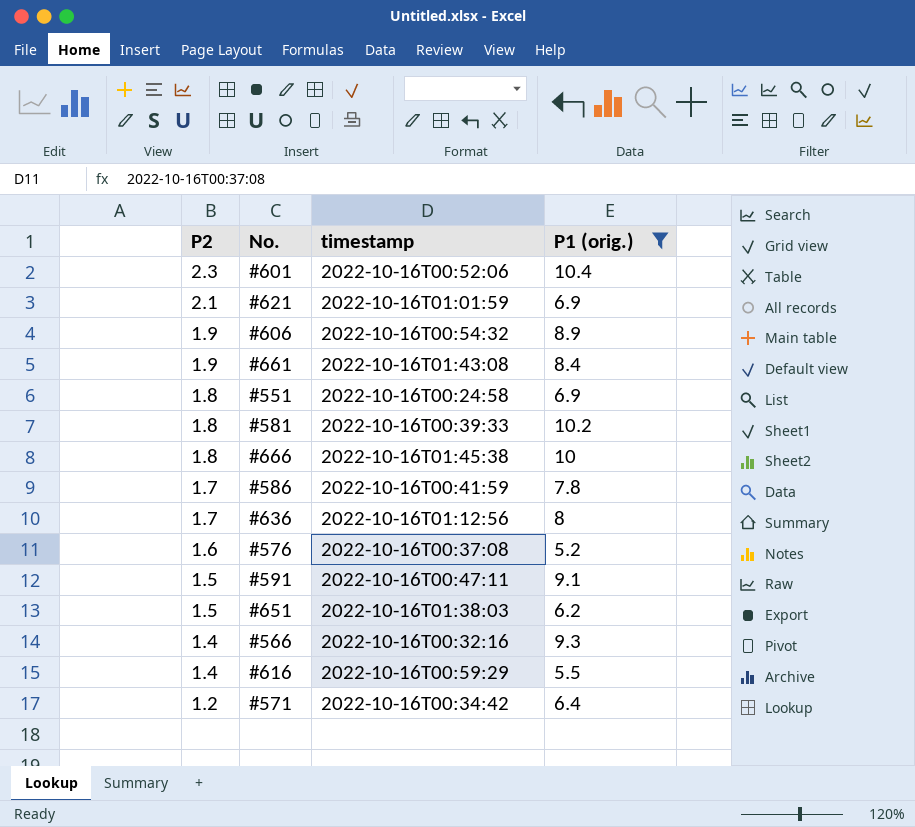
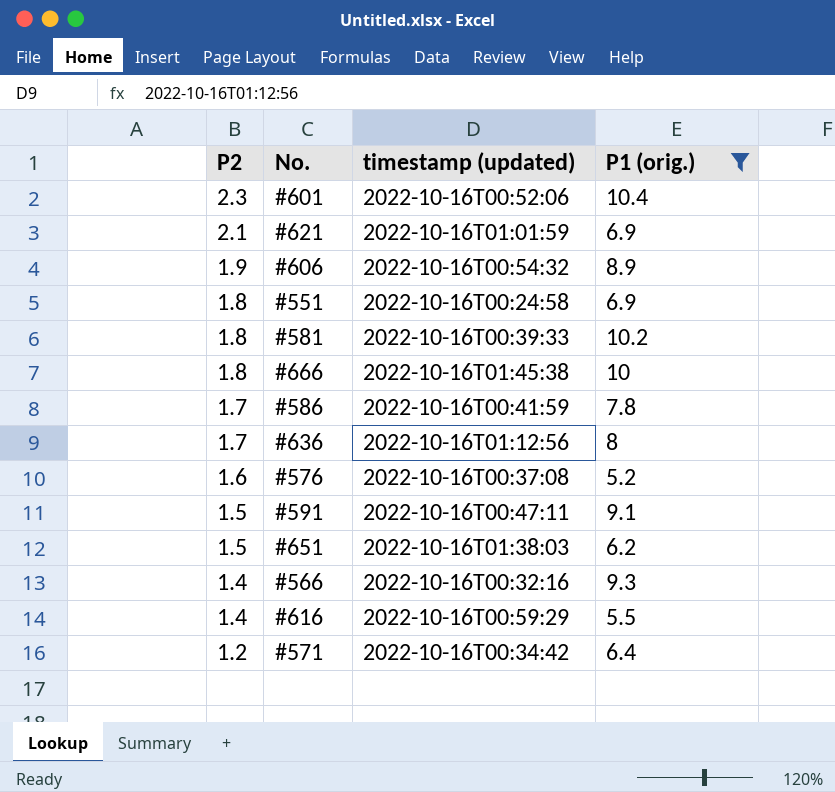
column name: timestamp -> timestamp (updated)
row #661: 1.9 | 2022-10-16T01:43:08 | 8.4 -> none

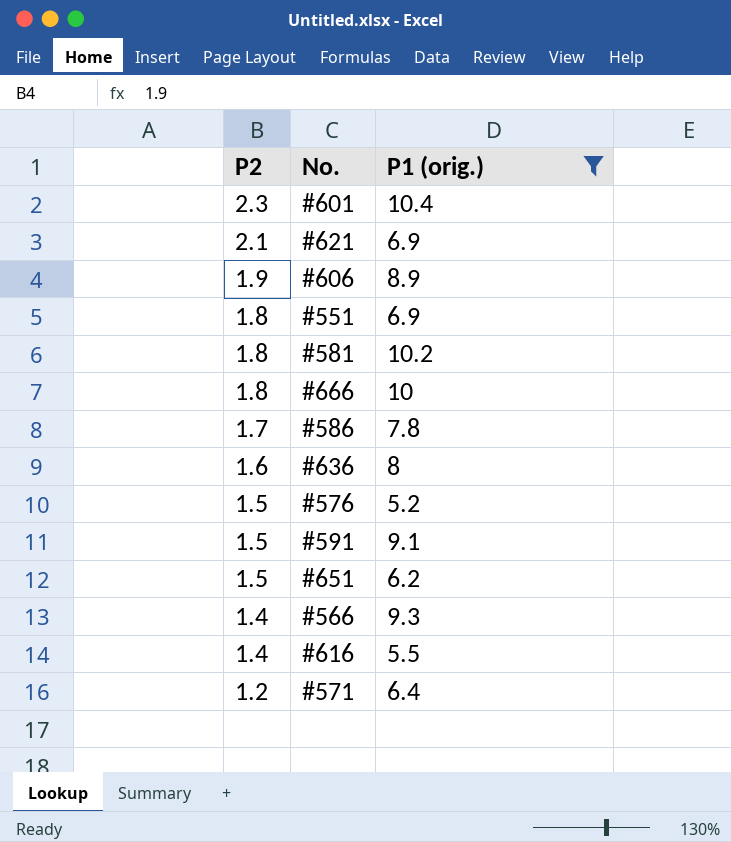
column timestamp (updated) | position: 3 -> none
#636 | P2: 1.7 -> 1.6
#576 | P2: 1.6 -> 1.5

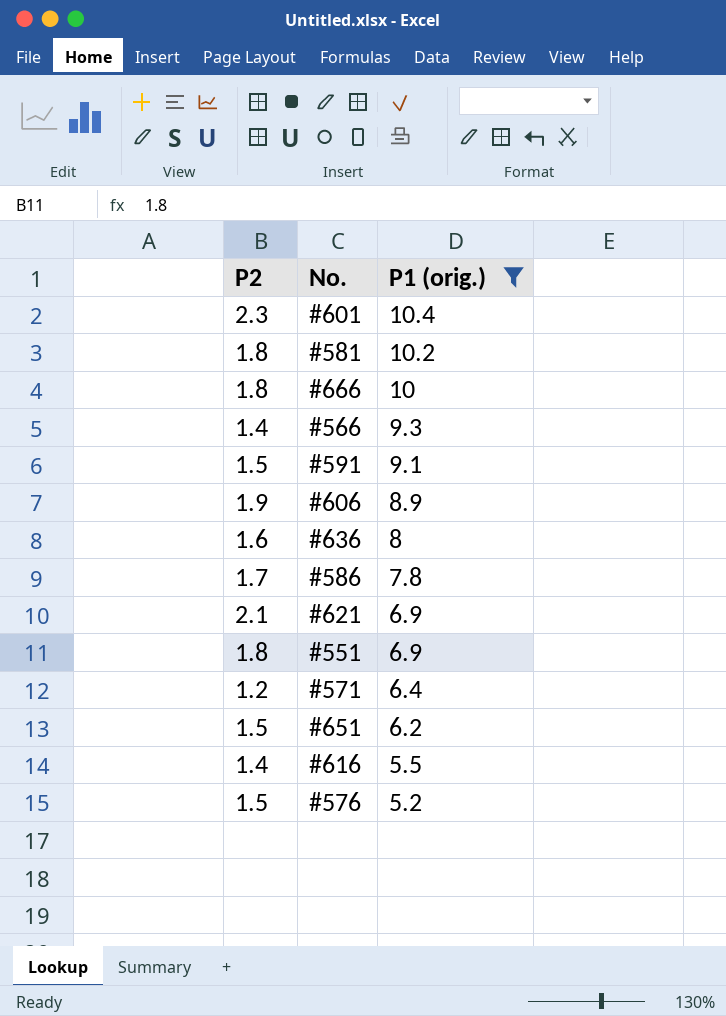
row order: P2 descending -> P1 (orig.) descending

